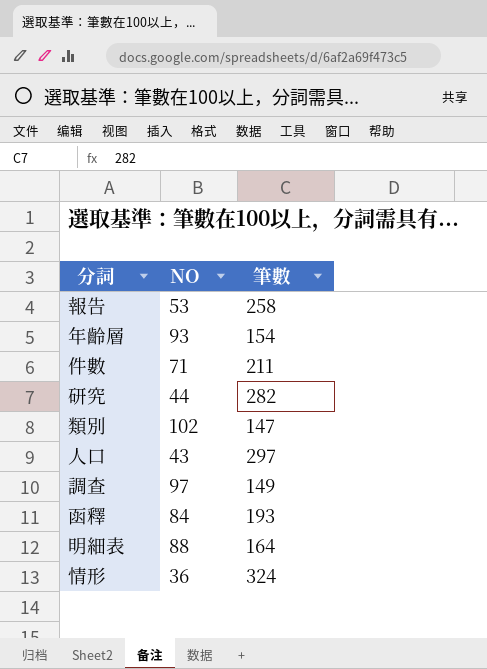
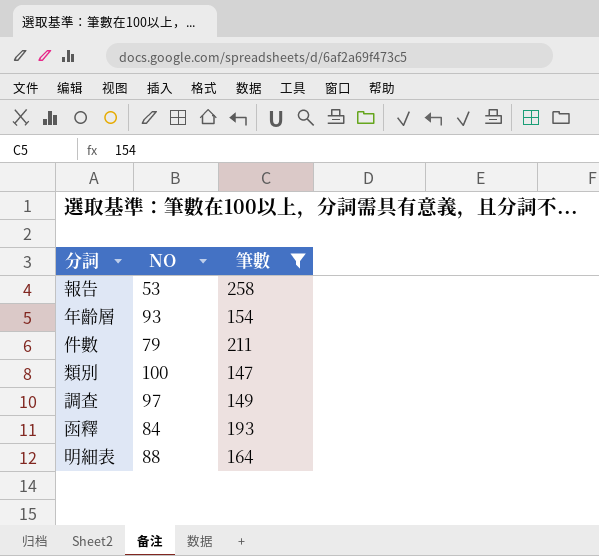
filter: none -> 筆數 <= 258
件數 | NO: 71 -> 79
類別 | NO: 102 -> 100

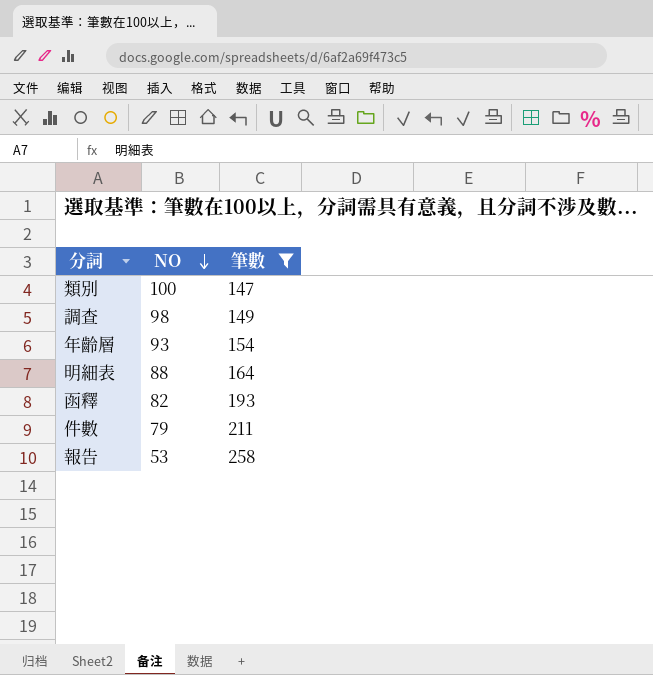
row order: none -> NO descending
調查 | NO: 97 -> 98
函釋 | NO: 84 -> 82

